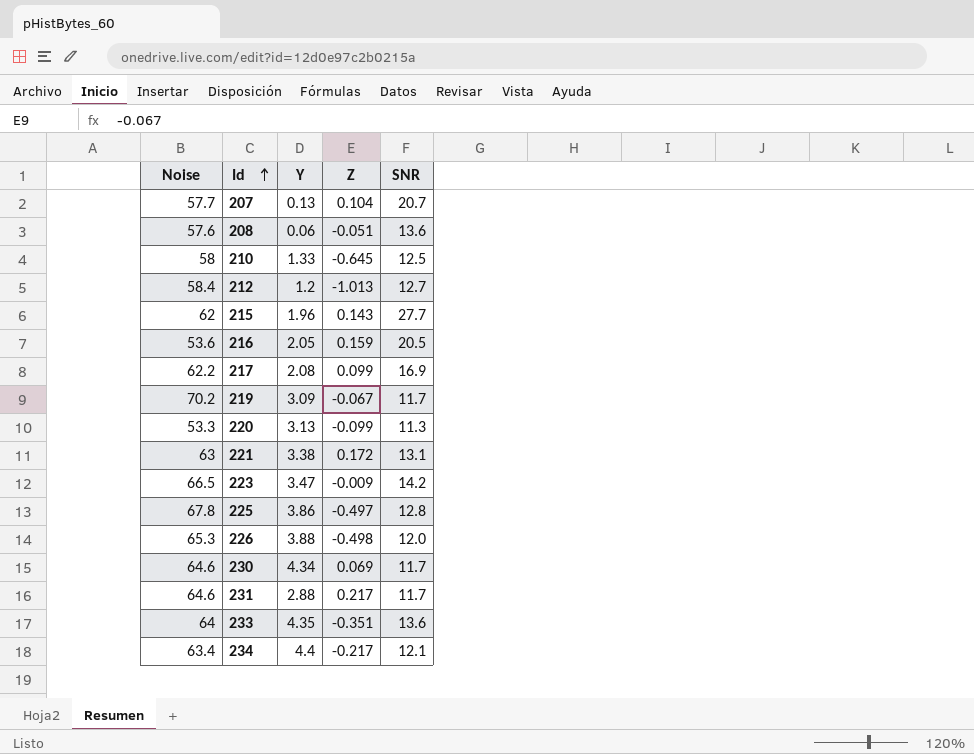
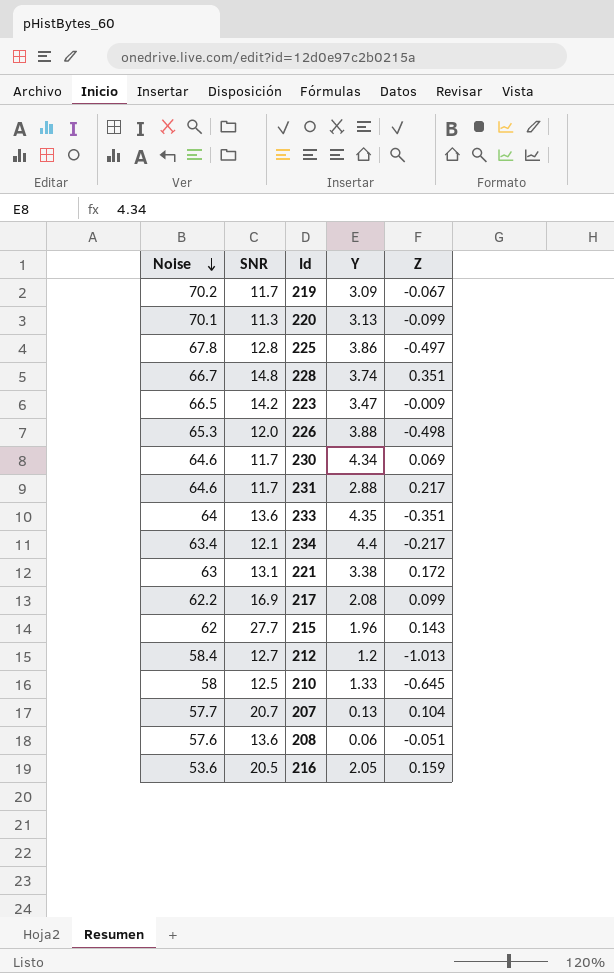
row order: Id ascending -> Noise descending
column SNR | position: 5 -> 2
220 | Noise: 53.3 -> 70.1
row 228: none -> 66.7 | 14.8 | 3.74 | 0.351

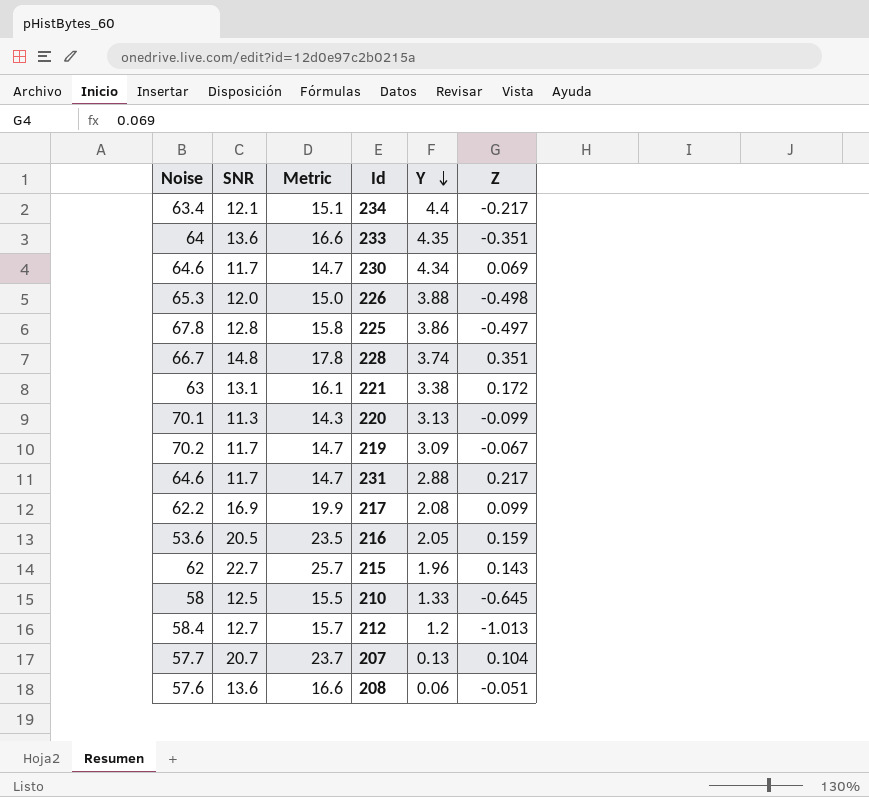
row order: Noise descending -> Y descending
column Metric | formula: none -> [SNR] + 3
row 223: 66.5 | 14.2 | 3.47 | -0.009 -> none
215 | SNR: 27.7 -> 22.7

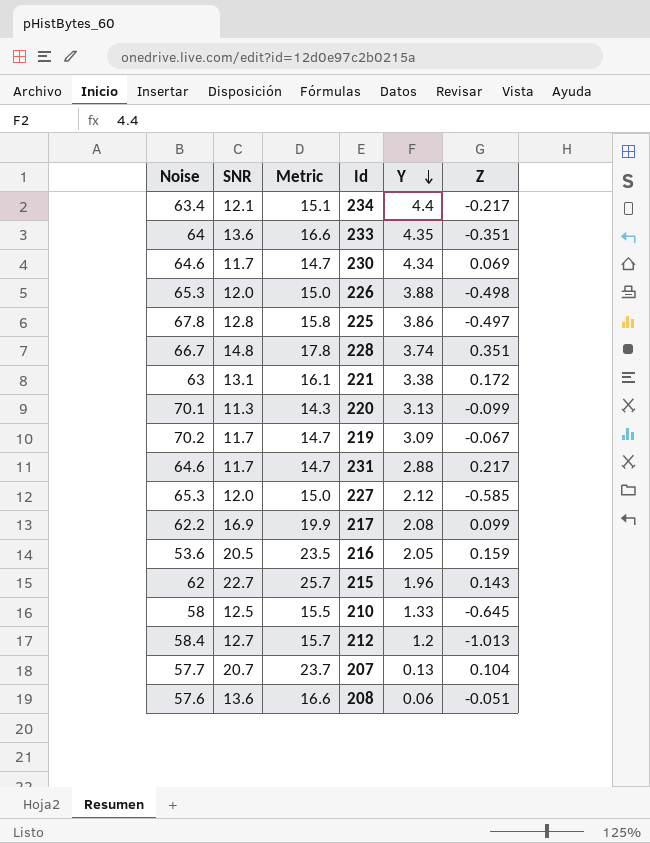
row 227: none -> 65.3 | 12.0 | 15.0 | 2.12 | -0.585

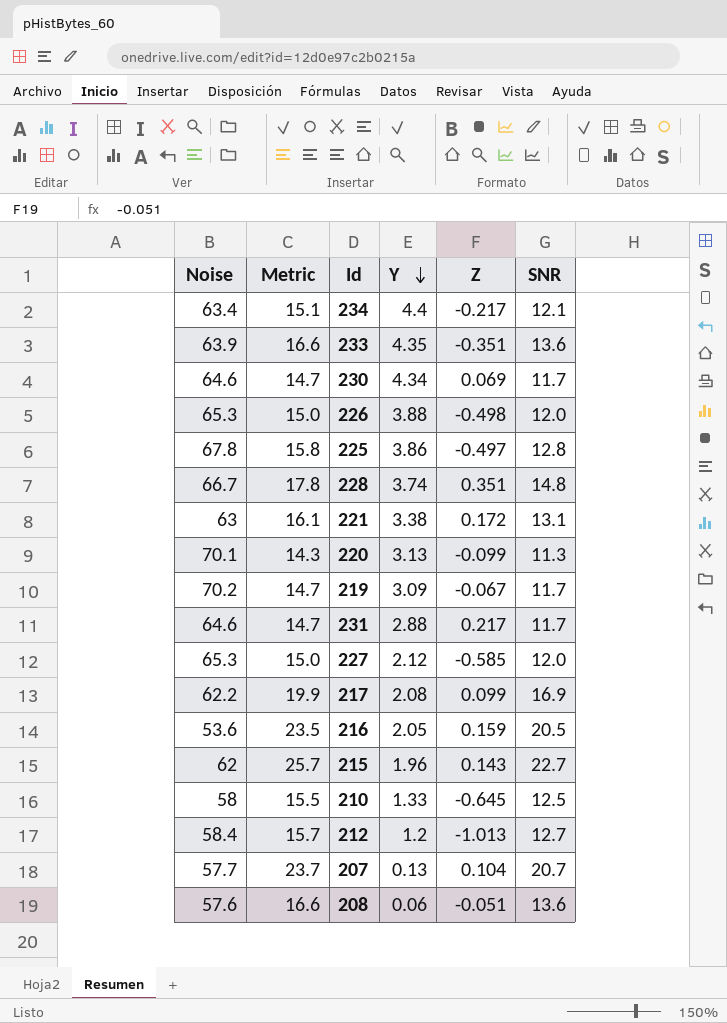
column SNR | position: 2 -> 6
233 | Noise: 64 -> 63.9

